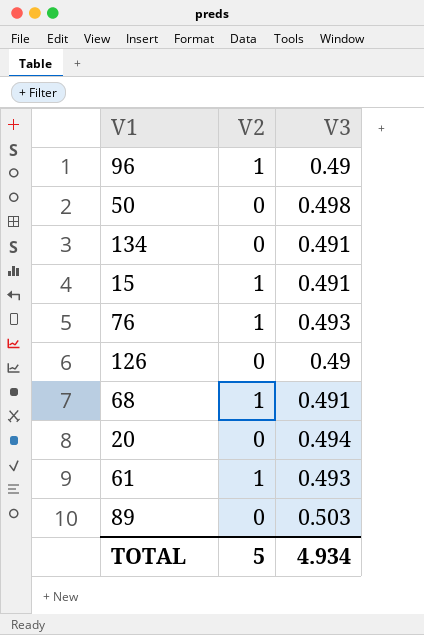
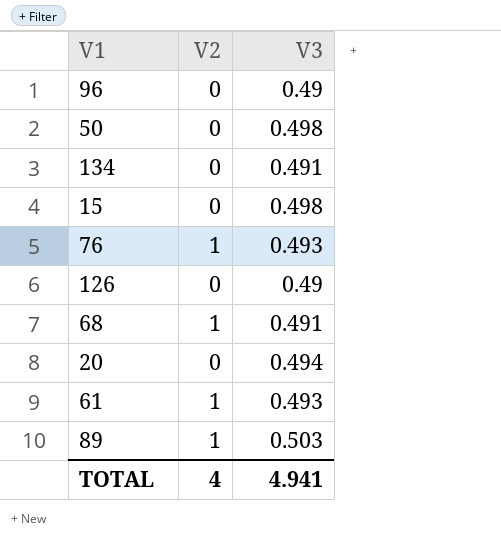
96 | V2: 1 -> 0
15 | V2: 1 -> 0
15 | V3: 0.491 -> 0.498
89 | V2: 0 -> 1
TOTAL | V2: 5 -> 4
TOTAL | V3: 4.934 -> 4.941

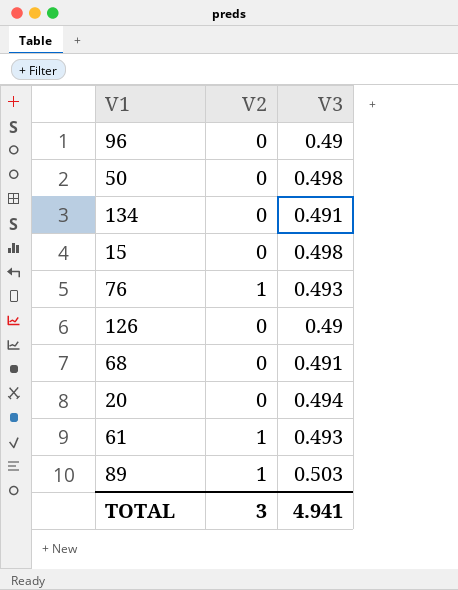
68 | V2: 1 -> 0
TOTAL | V2: 4 -> 3

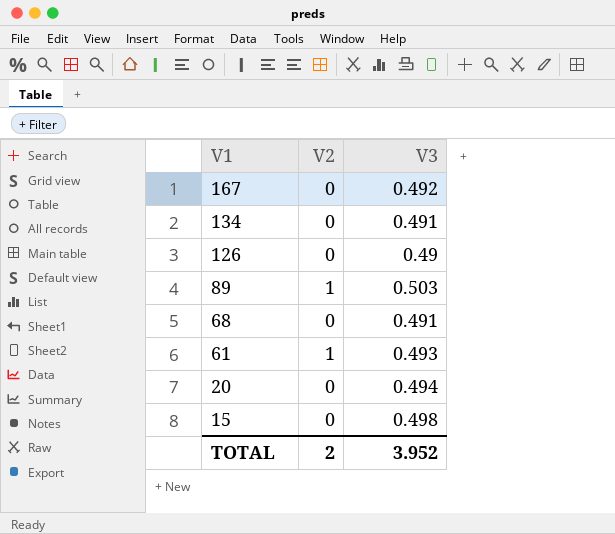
row order: none -> V1 descending
row 96: 0 | 0.49 -> none
row 50: 0 | 0.498 -> none
row 76: 1 | 0.493 -> none
row 167: none -> 0 | 0.492
TOTAL | V2: 3 -> 2
TOTAL | V3: 4.941 -> 3.952

